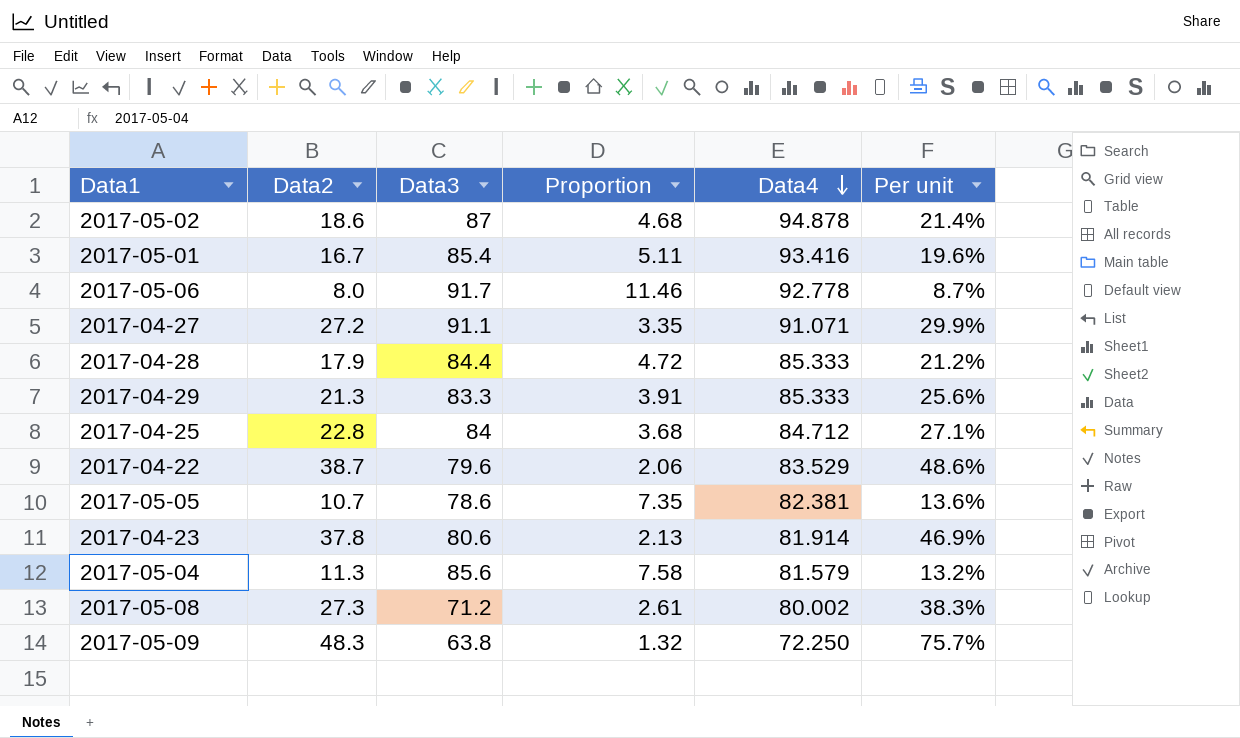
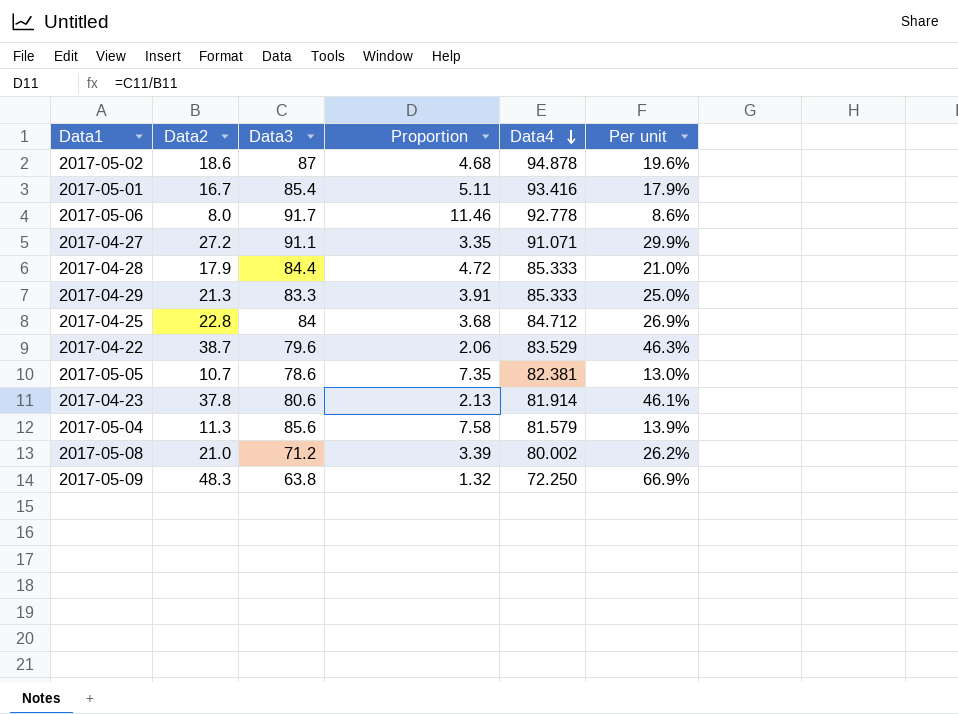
column Per unit | formula: [Data2] / [Data3] -> [Data2] / [Data4]
2017-05-08 | Data2: 27.3 -> 21.0
2017-05-08 | Proportion: 2.61 -> 3.39

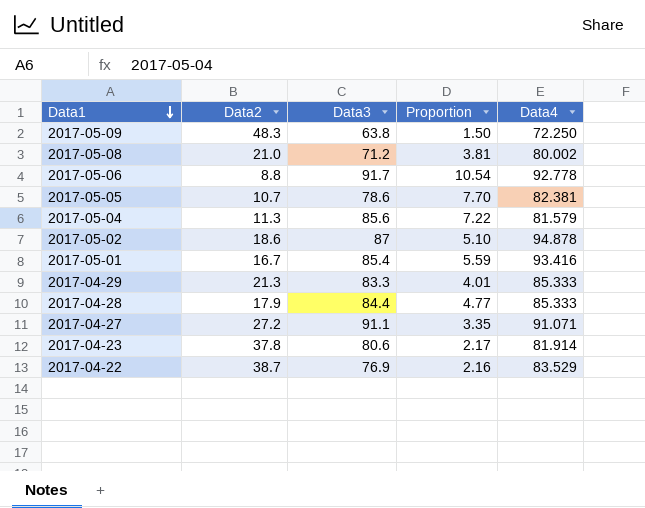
row order: Data4 descending -> Data1 descending
column Per unit | formula: [Data2] / [Data4] -> none
column Proportion | formula: [Data3] / [Data2] -> [Data4] / [Data2]
row 2017-04-25: 22.8 | 84 | 3.68 | 84.712 | 26.9% -> none
2017-05-06 | Data2: 8.0 -> 8.8
2017-04-22 | Data3: 79.6 -> 76.9

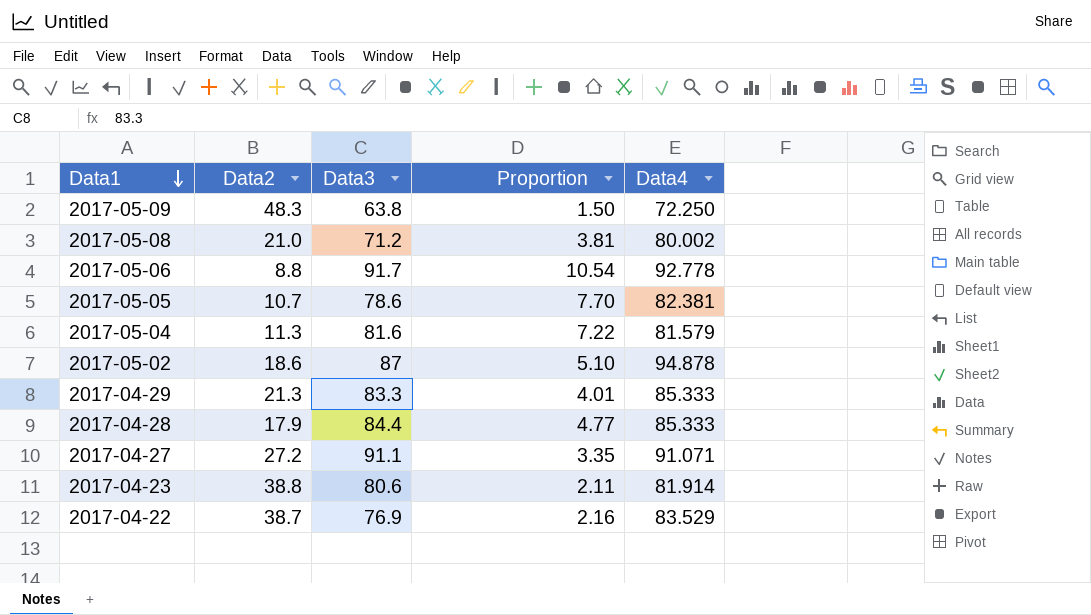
row 2017-05-01: 16.7 | 85.4 | 5.59 | 93.416 -> none
2017-05-04 | Data3: 85.6 -> 81.6
2017-04-23 | Data2: 37.8 -> 38.8
2017-04-23 | Proportion: 2.17 -> 2.11

